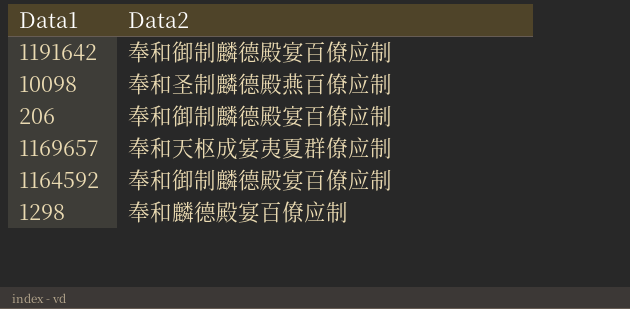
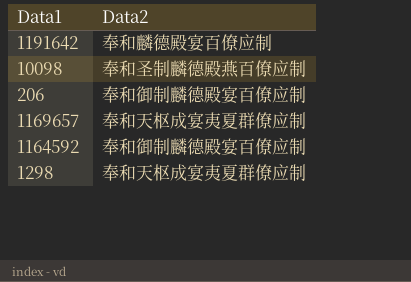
1191642 | Data2: 奉和御制麟德殿宴百僚应制 -> 奉和麟德殿宴百僚应制
1298 | Data2: 奉和麟德殿宴百僚应制 -> 奉和天枢成宴夷夏群僚应制

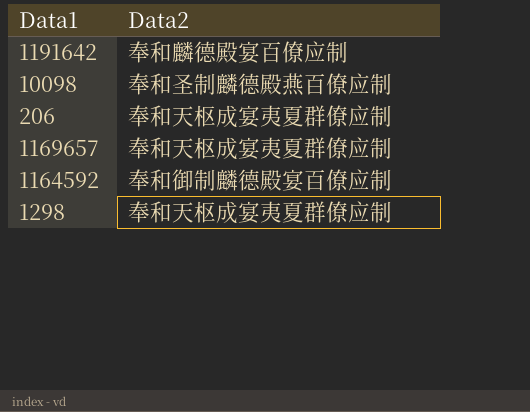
206 | Data2: 奉和御制麟德殿宴百僚应制 -> 奉和天枢成宴夷夏群僚应制

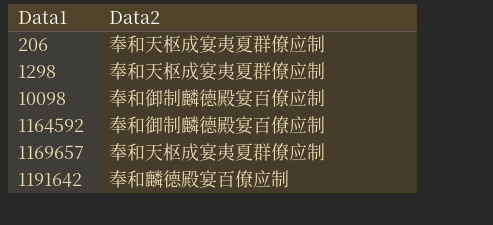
row order: none -> Data1 ascending
10098 | Data2: 奉和圣制麟德殿燕百僚应制 -> 奉和御制麟德殿宴百僚应制

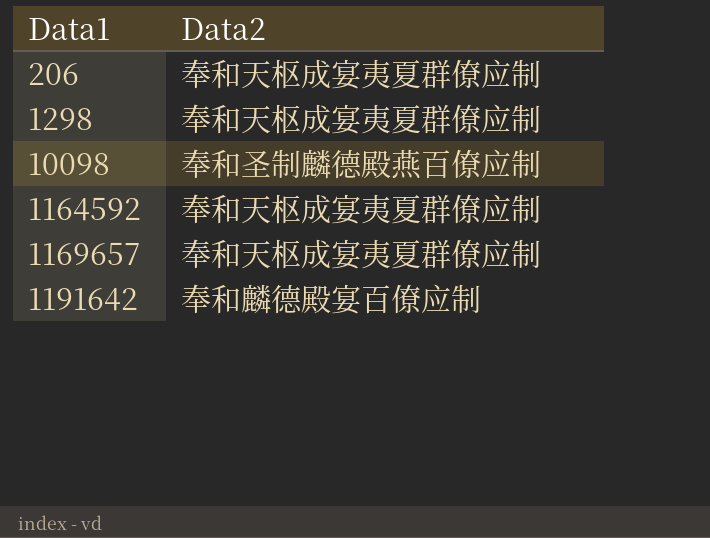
10098 | Data2: 奉和御制麟德殿宴百僚应制 -> 奉和圣制麟德殿燕百僚应制
1164592 | Data2: 奉和御制麟德殿宴百僚应制 -> 奉和天枢成宴夷夏群僚应制

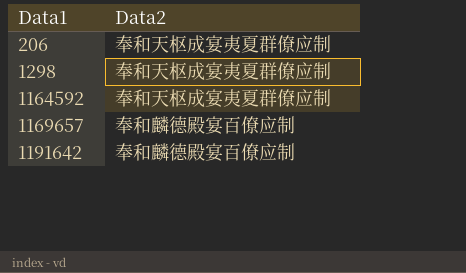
row 10098: 奉和圣制麟德殿燕百僚应制 -> none
1169657 | Data2: 奉和天枢成宴夷夏群僚应制 -> 奉和麟德殿宴百僚应制

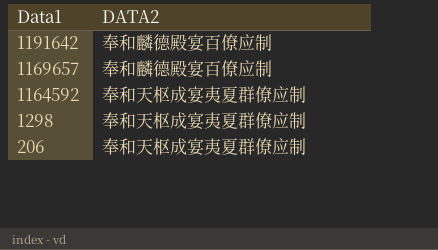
row order: Data1 ascending -> Data1 descending
column name: Data2 -> DATA2

